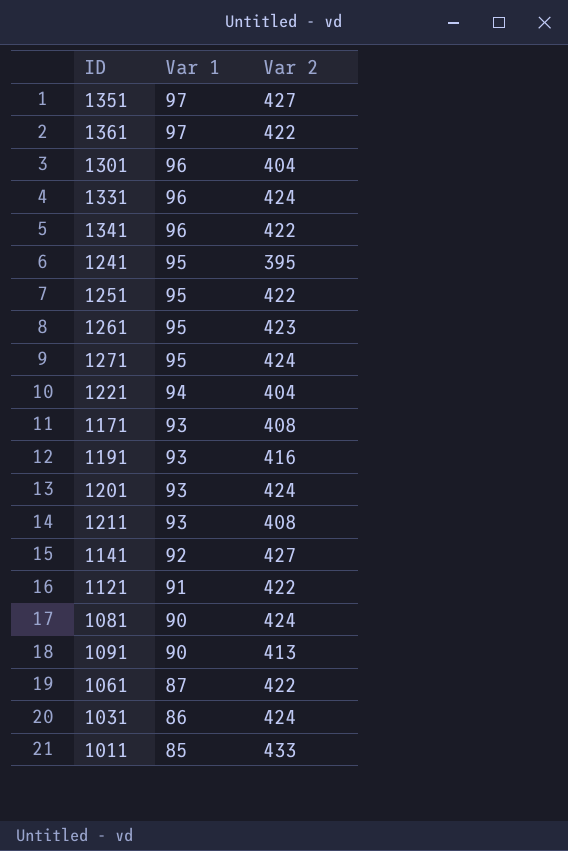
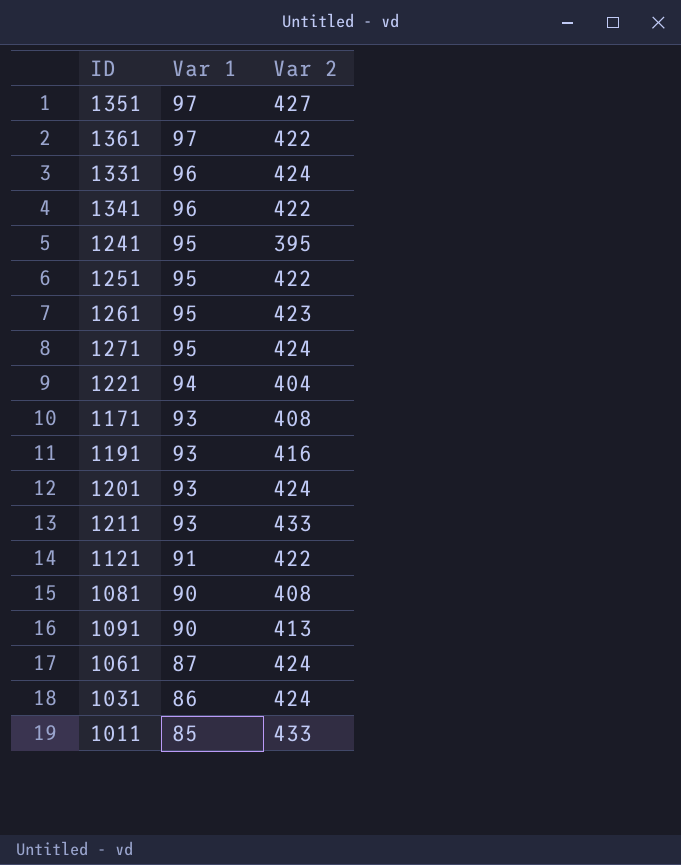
row 1301: 96 | 404 -> none
row 1141: 92 | 427 -> none
1211 | Var 2: 408 -> 433
1081 | Var 2: 424 -> 408
1061 | Var 2: 422 -> 424

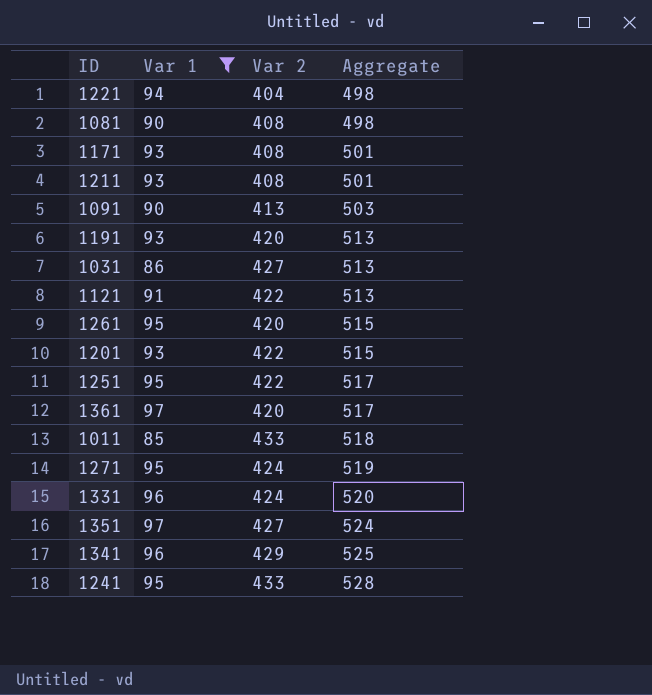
filter: none -> Var 1 != 87
row order: Var 1 descending -> Aggregate ascending
column Aggregate | formula: none -> [Var 1] + [Var 2]
1211 | Var 2: 433 -> 408
1191 | Var 2: 416 -> 420
1031 | Var 2: 424 -> 427
1261 | Var 2: 423 -> 420
1201 | Var 2: 424 -> 422
1361 | Var 2: 422 -> 420
1341 | Var 2: 422 -> 429
1241 | Var 2: 395 -> 433

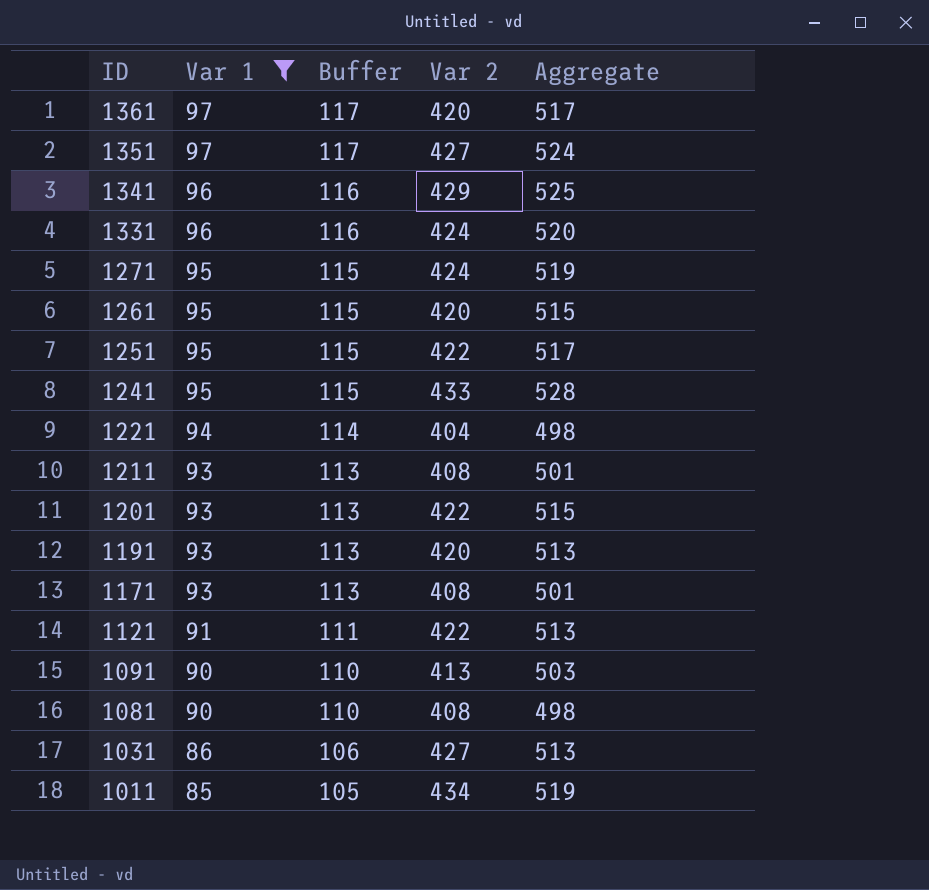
row order: Aggregate ascending -> ID descending
column Buffer | formula: none -> [Var 1] + 20
1011 | Var 2: 433 -> 434
1011 | Aggregate: 518 -> 519

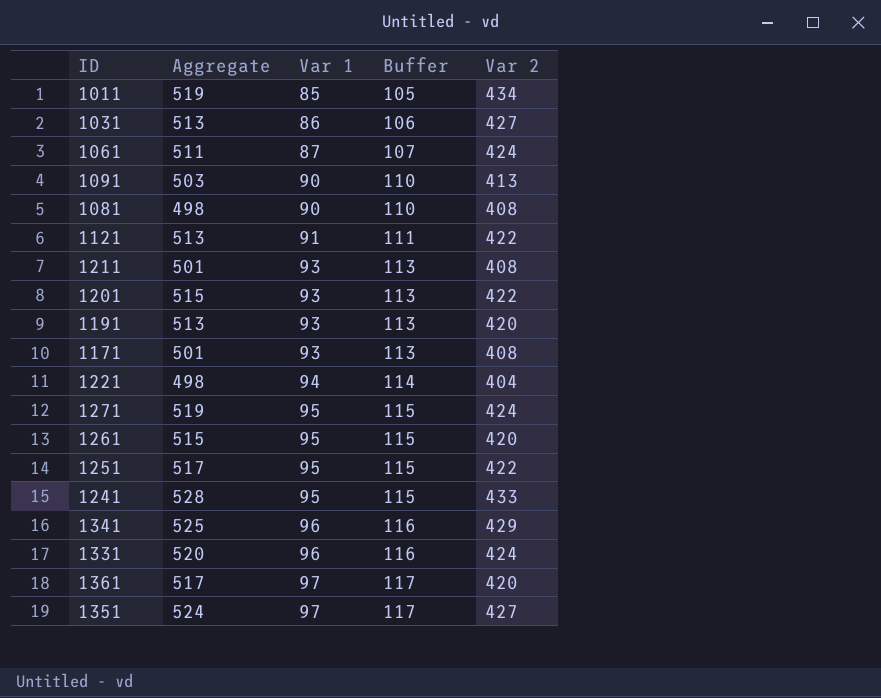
filter: Var 1 != 87 -> none
row order: ID descending -> Var 1 ascending
column Aggregate | position: 5 -> 2

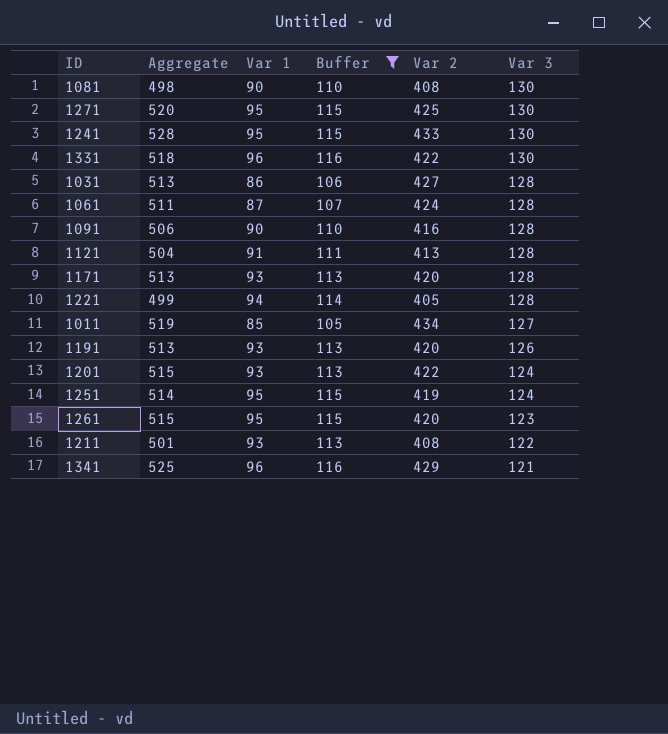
filter: none -> Buffer != 117
row order: Var 1 ascending -> Var 3 descending
column Var 3 | position: none -> 6
1271 | Aggregate: 519 -> 520
1271 | Var 2: 424 -> 425
1331 | Aggregate: 520 -> 518
1331 | Var 2: 424 -> 422
1091 | Aggregate: 503 -> 506
1091 | Var 2: 413 -> 416
1121 | Aggregate: 513 -> 504
1121 | Var 2: 422 -> 413
1171 | Aggregate: 501 -> 513
1171 | Var 2: 408 -> 420
1221 | Aggregate: 498 -> 499
1221 | Var 2: 404 -> 405
1251 | Aggregate: 517 -> 514
1251 | Var 2: 422 -> 419

